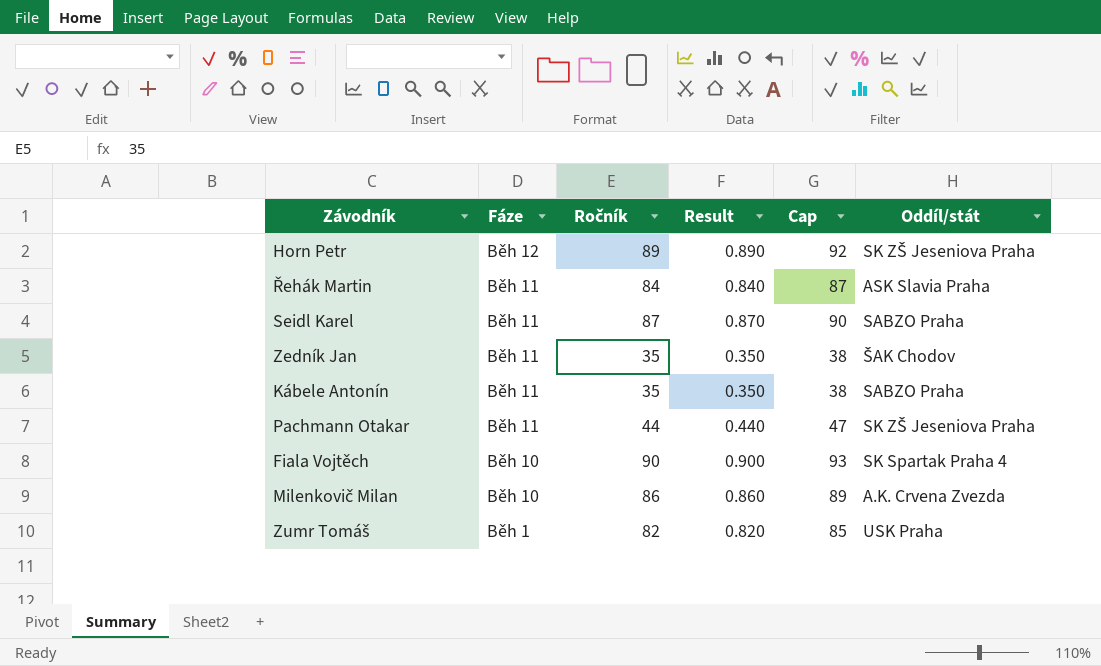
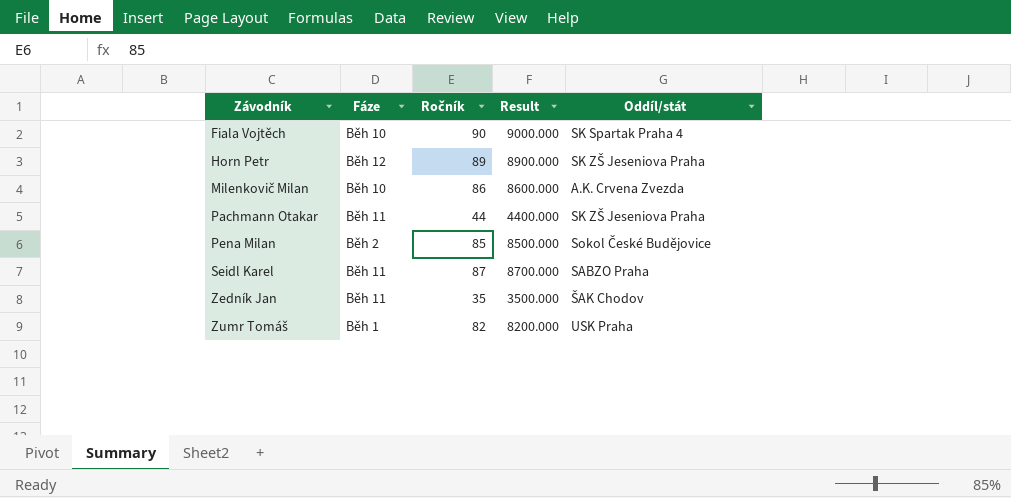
row order: Fáze descending -> Závodník ascending
column Cap | formula: [Ročník] + 3 -> none
column Result | formula: [Ročník] * 0.01 -> [Ročník] * 100
row Řehák Martin: Běh 11 | 84 | 0.840 | 87 | ASK Slavia Praha -> none
row Kábele Antonín: Běh 11 | 35 | 0.350 | 38 | SABZO Praha -> none
row Pena Milan: none -> Běh 2 | 85 | 8500.000 | Sokol České Budějovice

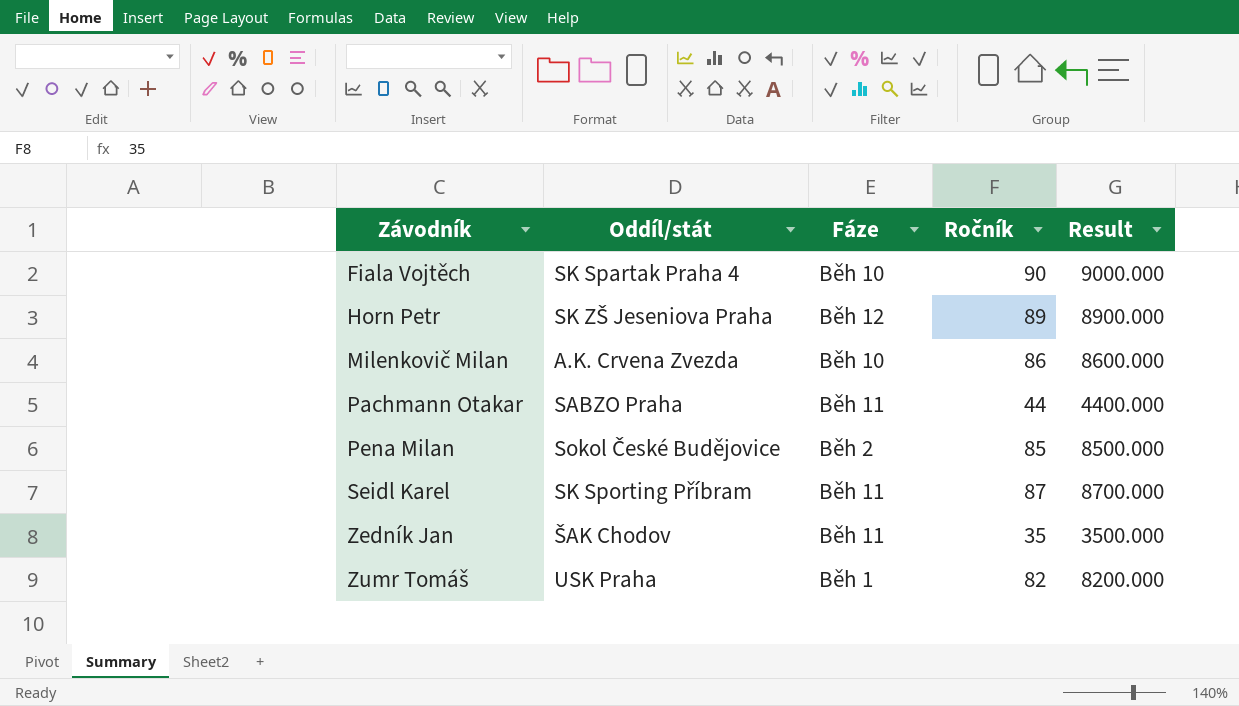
column Oddíl/stát | position: 5 -> 2
Pachmann Otakar | Oddíl/stát: SK ZŠ Jeseniova Praha -> SABZO Praha
Seidl Karel | Oddíl/stát: SABZO Praha -> SK Sporting Příbram

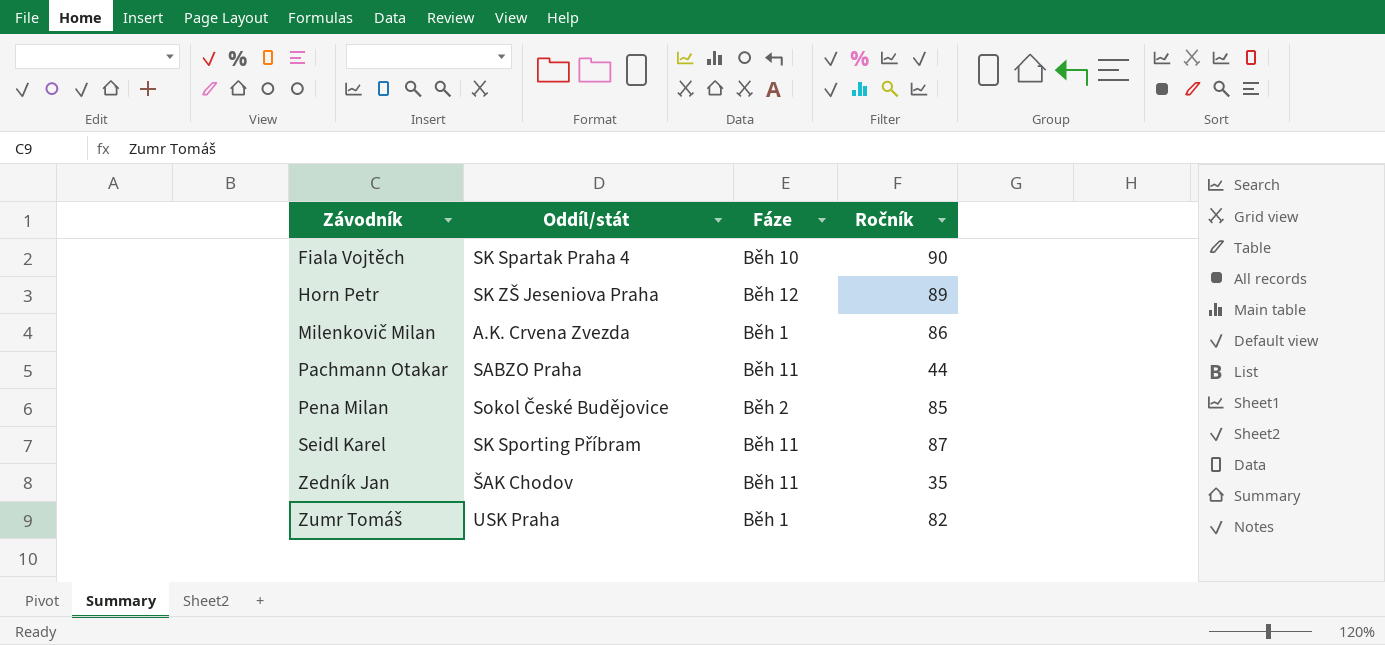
column Result | formula: [Ročník] * 100 -> none
Milenkovič Milan | Fáze: Běh 10 -> Běh 1

